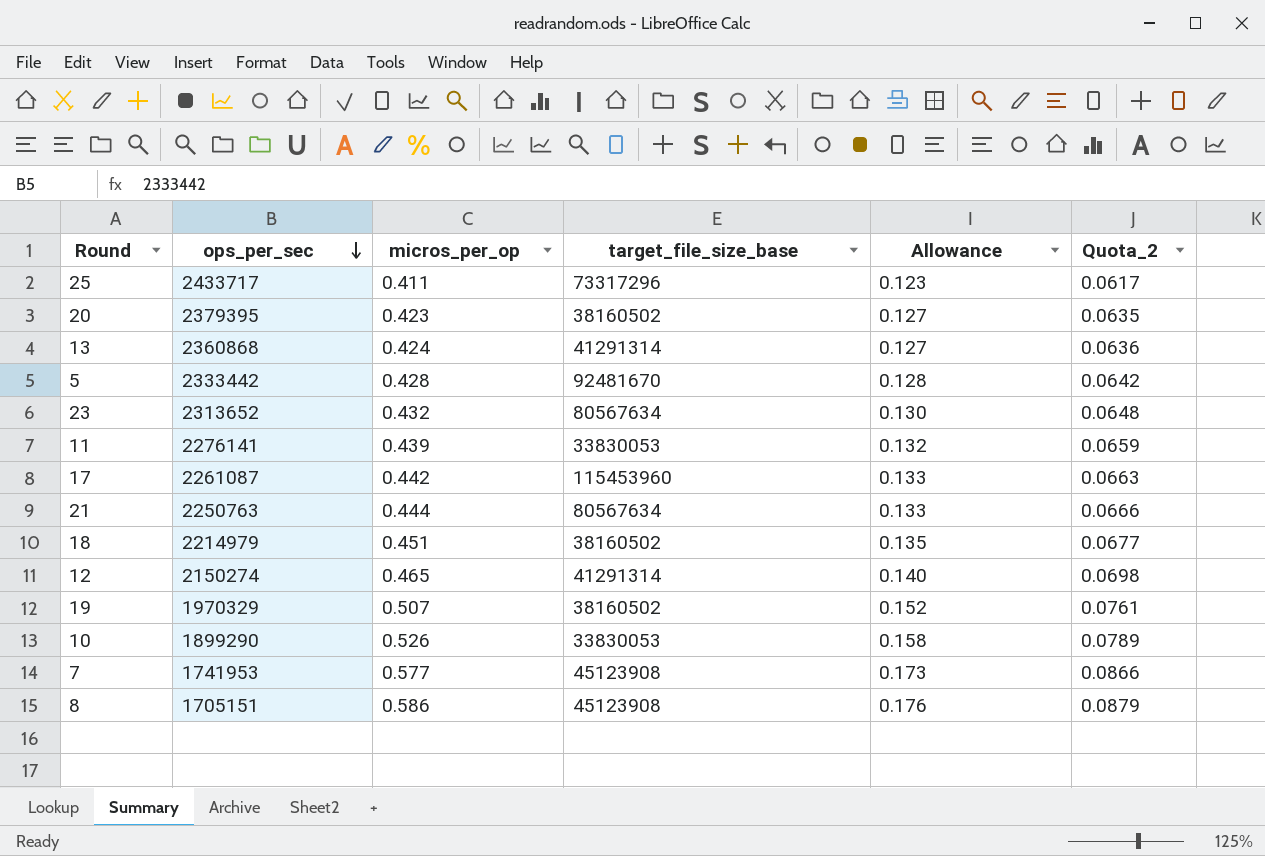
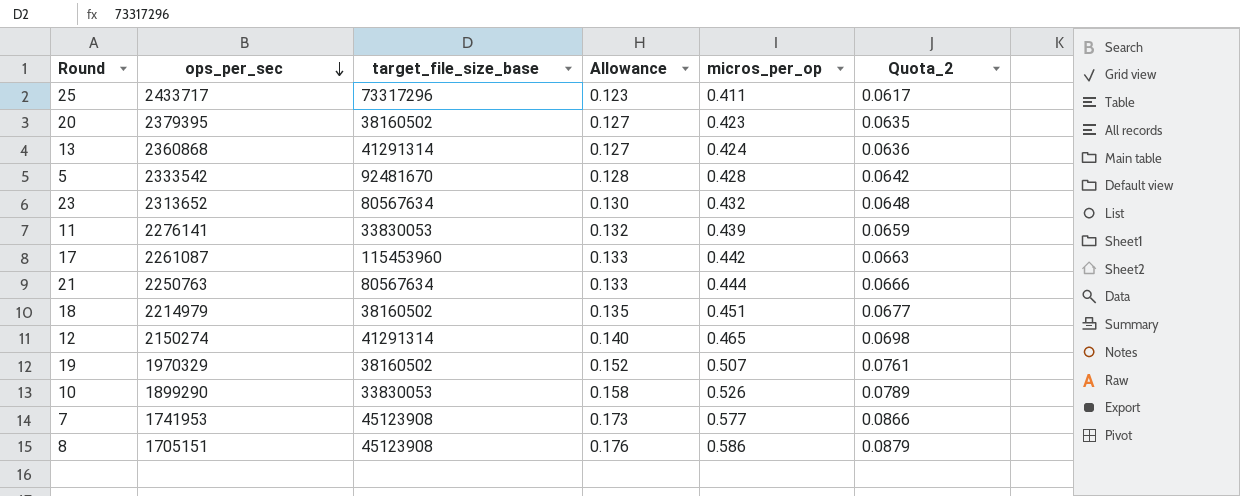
column micros_per_op | position: 3 -> 5
5 | ops_per_sec: 2333442 -> 2333542

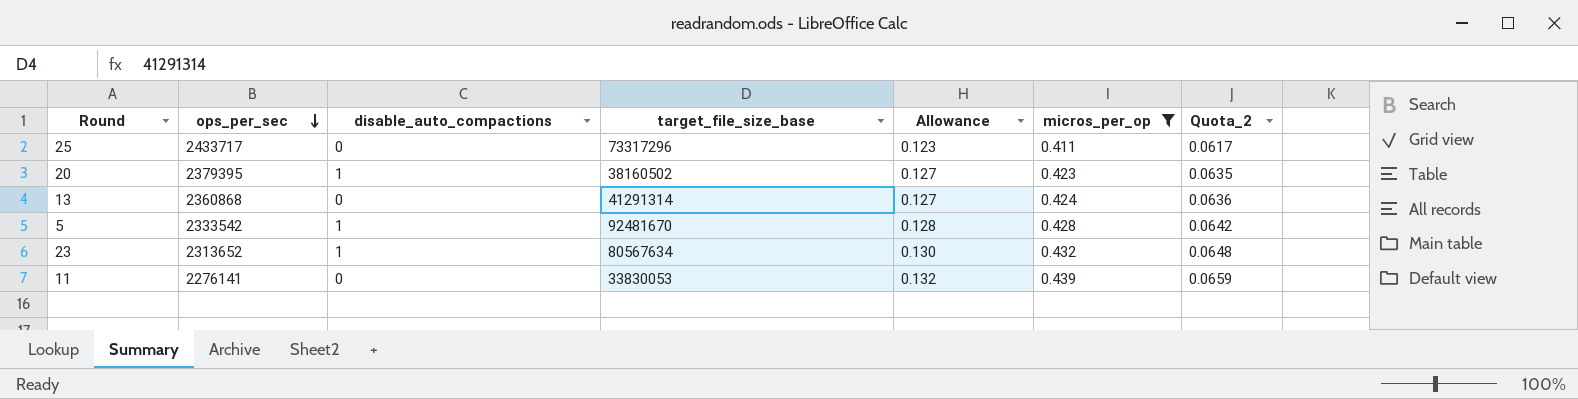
filter: none -> micros_per_op <= 0.439
column disable_auto_compactions | position: none -> 3

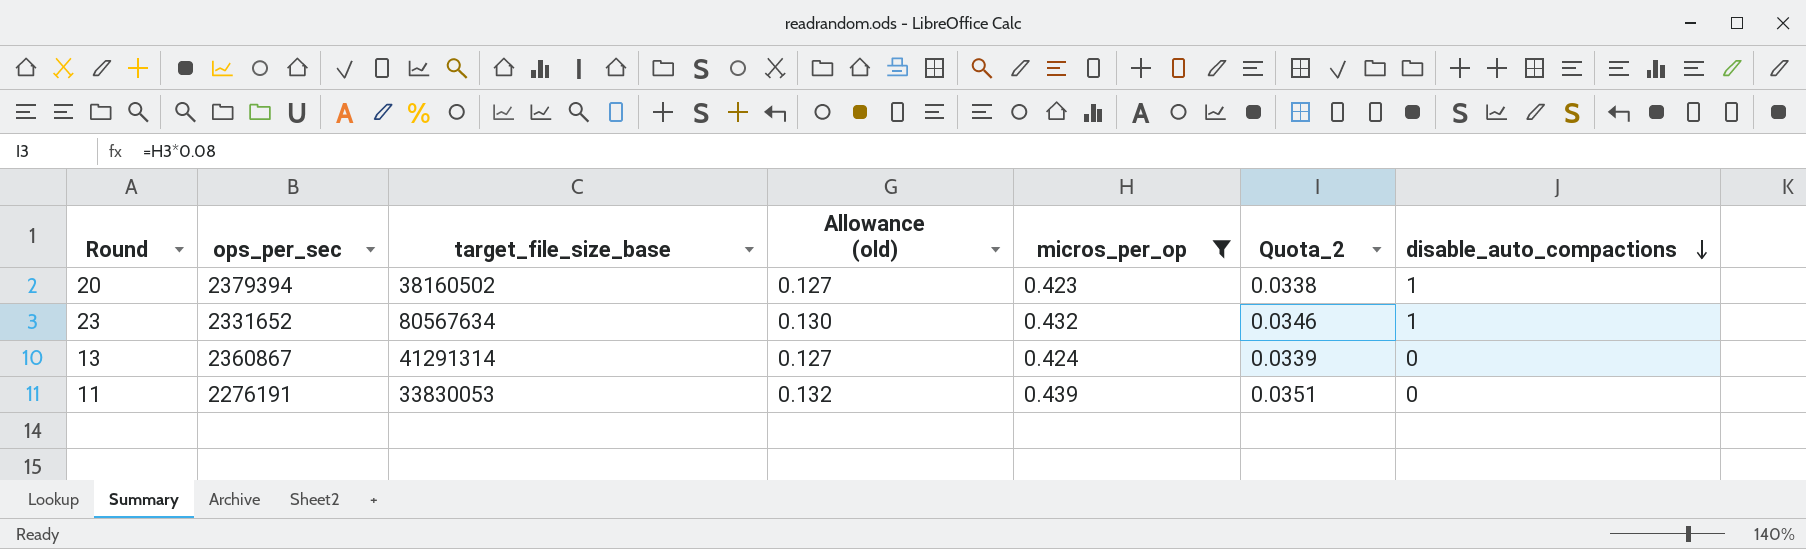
row order: ops_per_sec descending -> disable_auto_compactions descending
column name: Allowance -> Allowance (old)
column Quota_2 | formula: [micros_per_op] * 0.15 -> [micros_per_op] * 0.08
column disable_auto_compactions | position: 3 -> 7
row 25: 2433717 | 0 | 73317296 | 0.123 | 0.411 | 0.0617 -> none
row 5: 2333542 | 1 | 92481670 | 0.128 | 0.428 | 0.0642 -> none
20 | ops_per_sec: 2379395 -> 2379394
23 | ops_per_sec: 2313652 -> 2331652
13 | ops_per_sec: 2360868 -> 2360867
11 | ops_per_sec: 2276141 -> 2276191

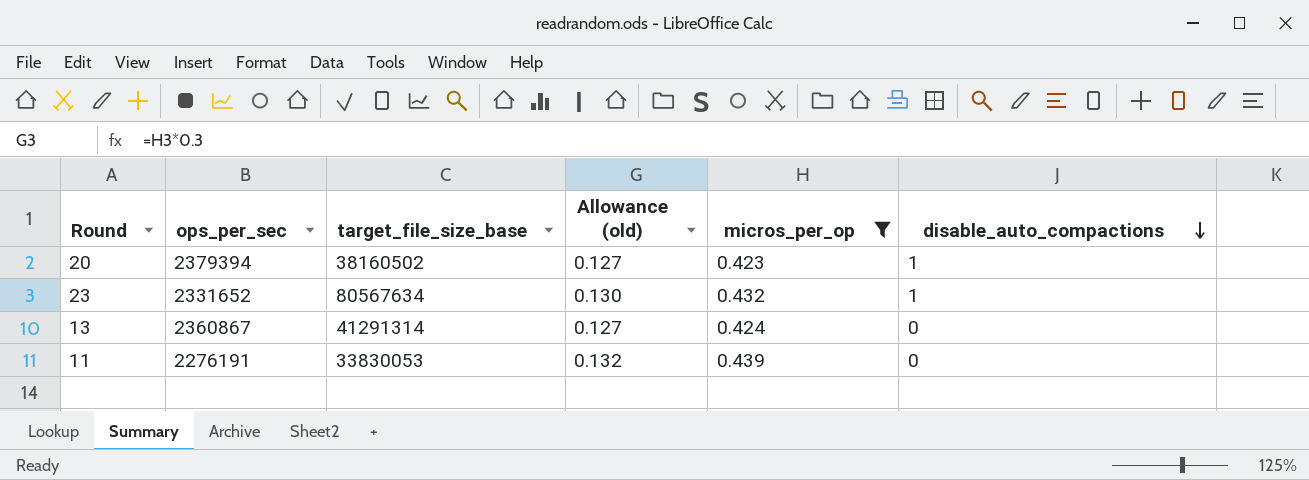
column Quota_2 | formula: [micros_per_op] * 0.08 -> none

